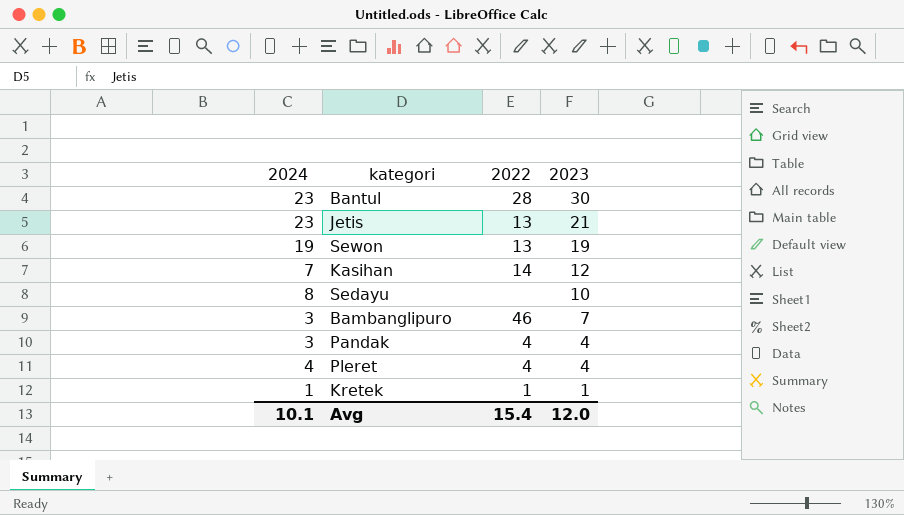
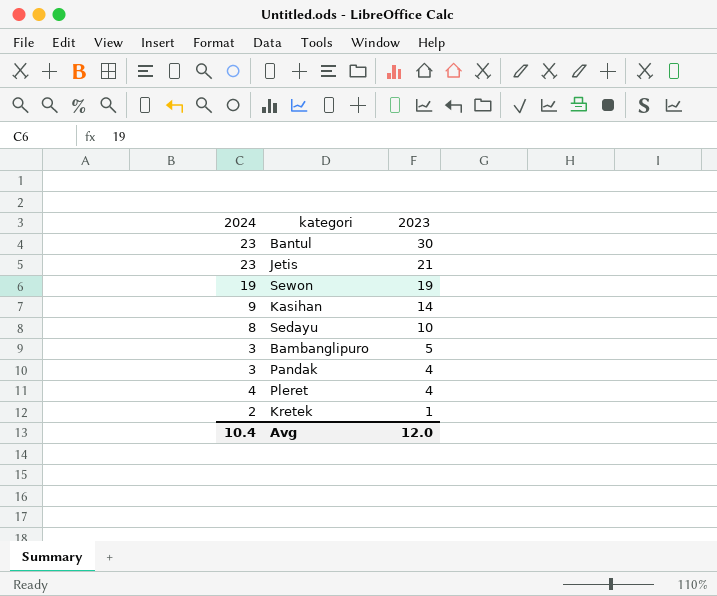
column 2022 | position: 3 -> none
Kasihan | 2024: 7 -> 9
Kasihan | 2023: 12 -> 14
Bambanglipuro | 2023: 7 -> 5
Kretek | 2024: 1 -> 2
Avg | 2024: 10.1 -> 10.4

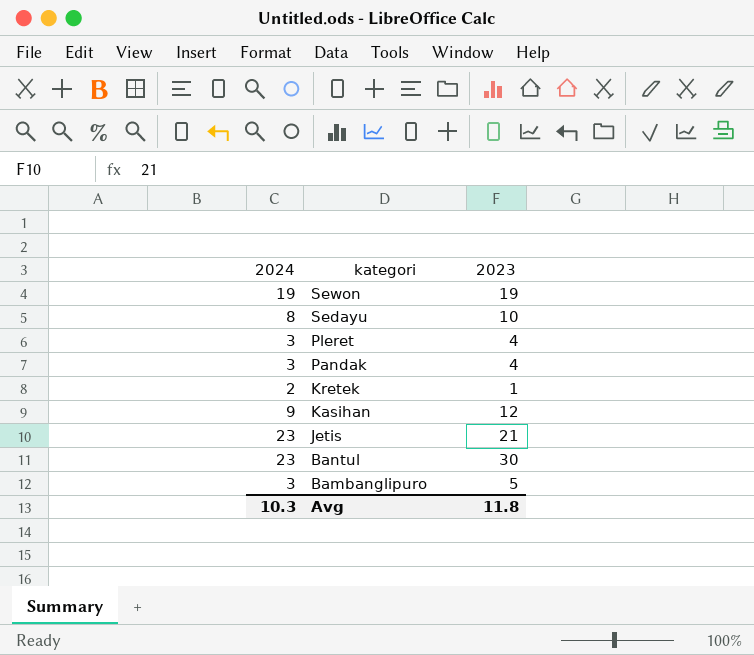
row order: 2023 descending -> kategori descending
Pleret | 2024: 4 -> 3
Kasihan | 2023: 14 -> 12
Avg | 2024: 10.4 -> 10.3
Avg | 2023: 12.0 -> 11.8

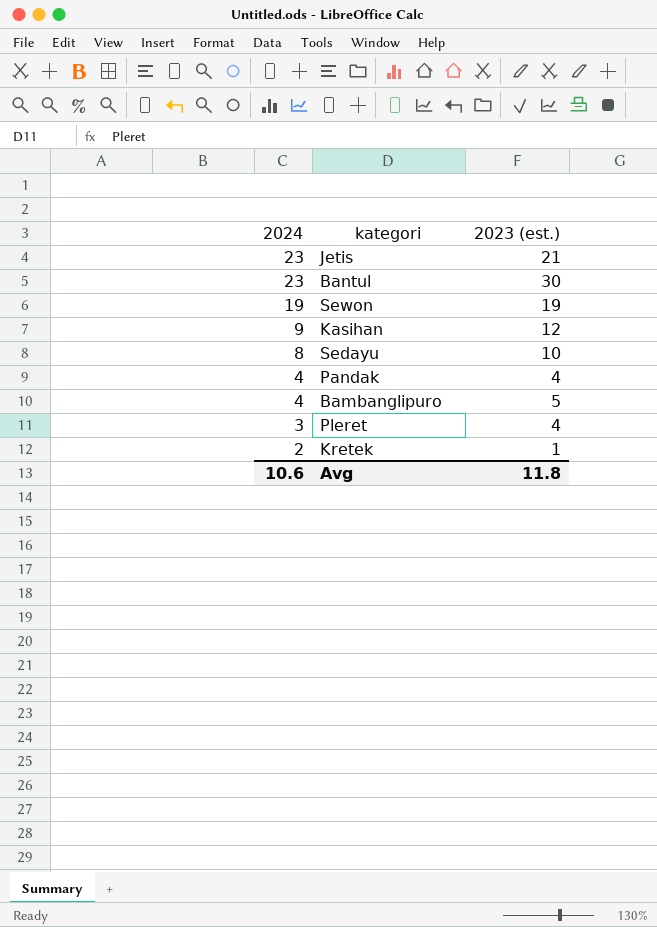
row order: kategori descending -> 2024 descending
column name: 2023 -> 2023 (est.)
Pandak | 2024: 3 -> 4
Bambanglipuro | 2024: 3 -> 4
Avg | 2024: 10.3 -> 10.6

